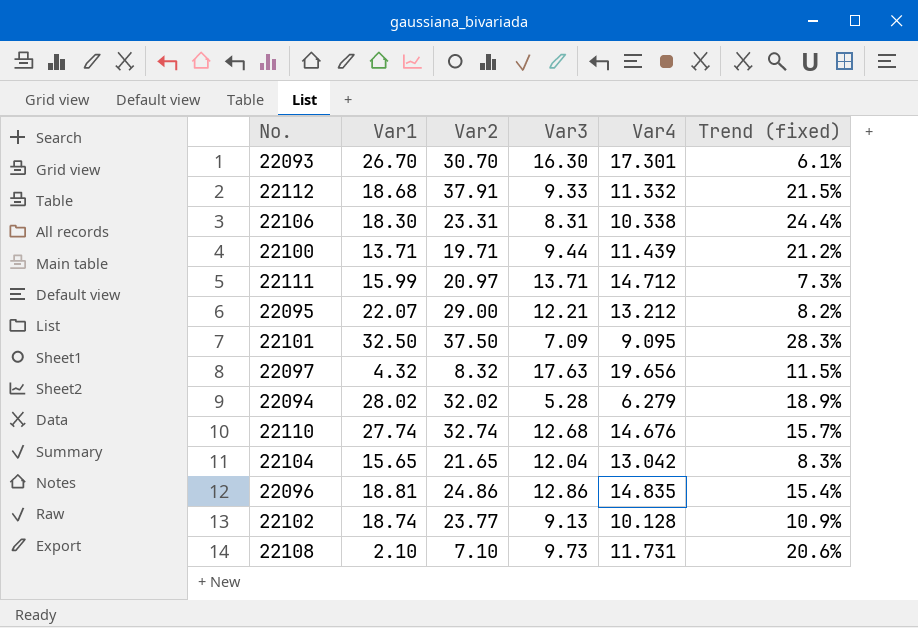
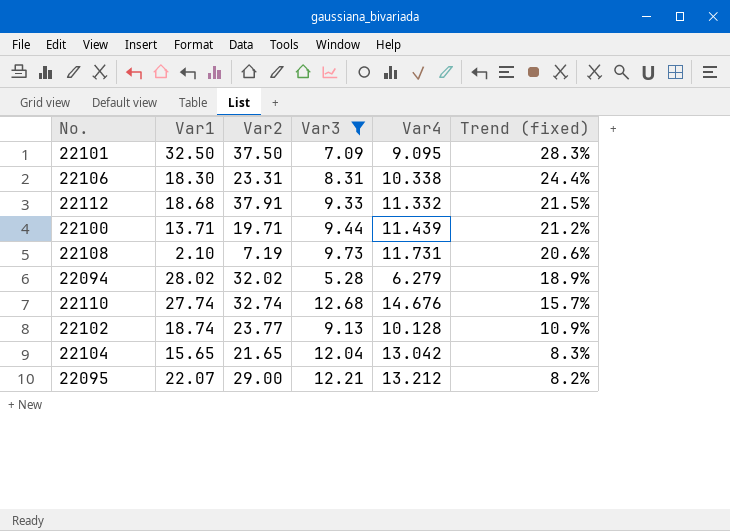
filter: none -> Var3 <= 12.68
row order: none -> Trend (fixed) descending
22108 | Var2: 7.10 -> 7.19

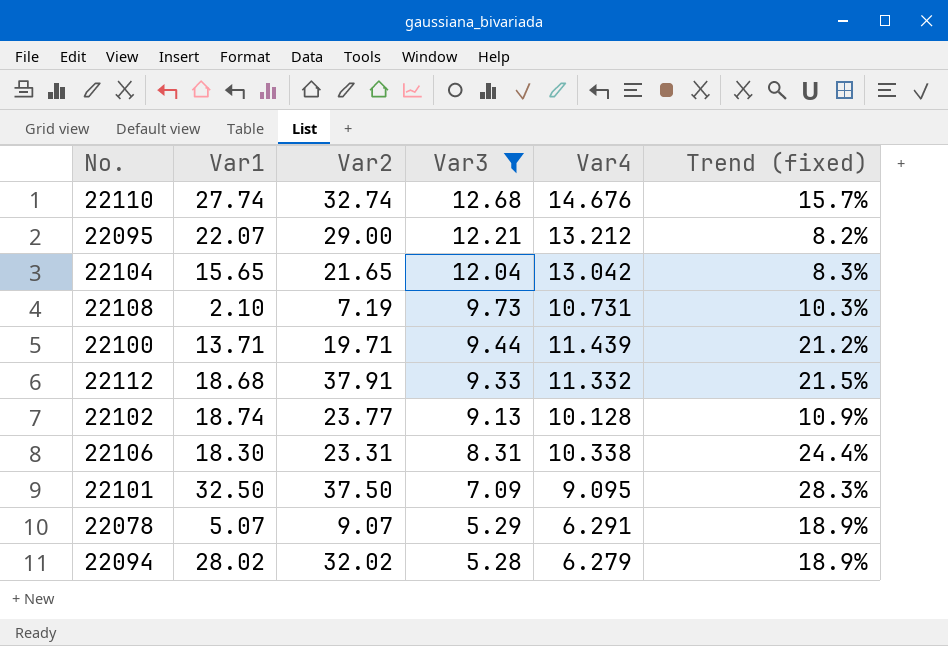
row order: Trend (fixed) descending -> Var3 descending
22108 | Var4: 11.731 -> 10.731
22108 | Trend (fixed): 20.6% -> 10.3%
row 22078: none -> 5.07 | 9.07 | 5.29 | 6.291 | 18.9%

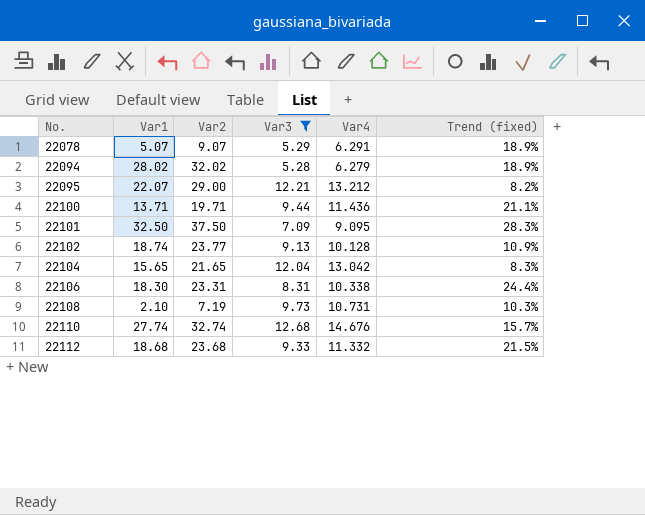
row order: Var3 descending -> No. ascending
22100 | Var4: 11.439 -> 11.436
22100 | Trend (fixed): 21.2% -> 21.1%
22112 | Var2: 37.91 -> 23.68

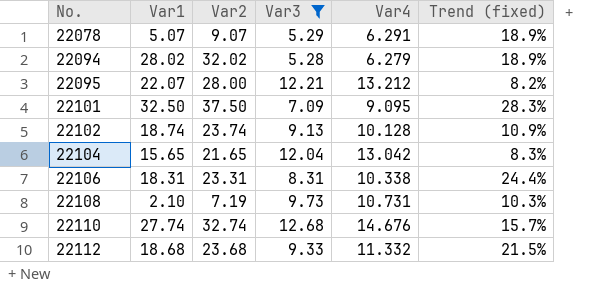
row 22100: 13.71 | 19.71 | 9.44 | 11.436 | 21.1% -> none
22095 | Var2: 29.00 -> 28.00
22102 | Var2: 23.77 -> 23.74
22106 | Var1: 18.30 -> 18.31

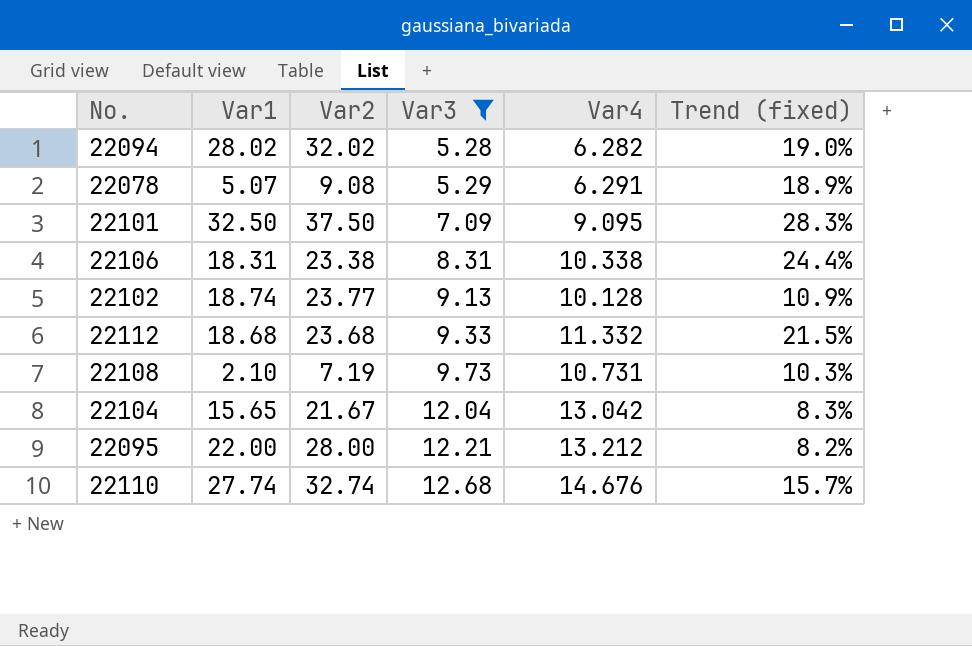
row order: No. ascending -> Var3 ascending
22094 | Var4: 6.279 -> 6.282
22094 | Trend (fixed): 18.9% -> 19.0%
22078 | Var2: 9.07 -> 9.08
22106 | Var2: 23.31 -> 23.38
22102 | Var2: 23.74 -> 23.77
22104 | Var2: 21.65 -> 21.67
22095 | Var1: 22.07 -> 22.00

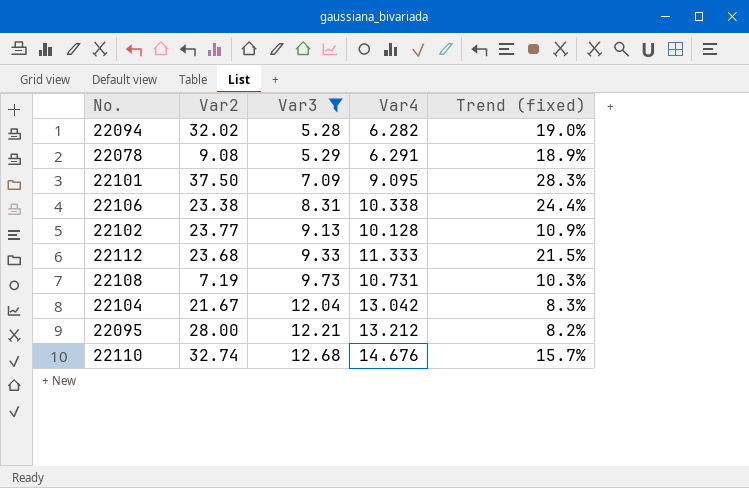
column Var1 | position: 2 -> none
22112 | Var4: 11.332 -> 11.333

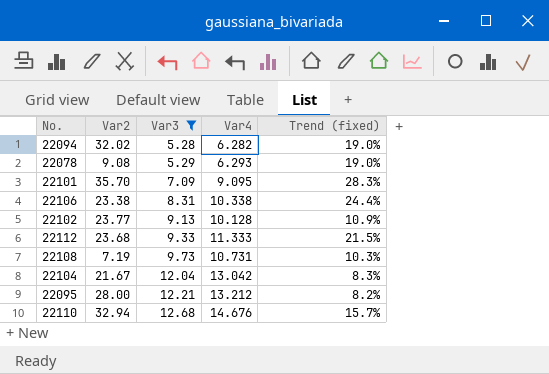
22078 | Var4: 6.291 -> 6.293
22078 | Trend (fixed): 18.9% -> 19.0%
22101 | Var2: 37.50 -> 35.70
22110 | Var2: 32.74 -> 32.94

